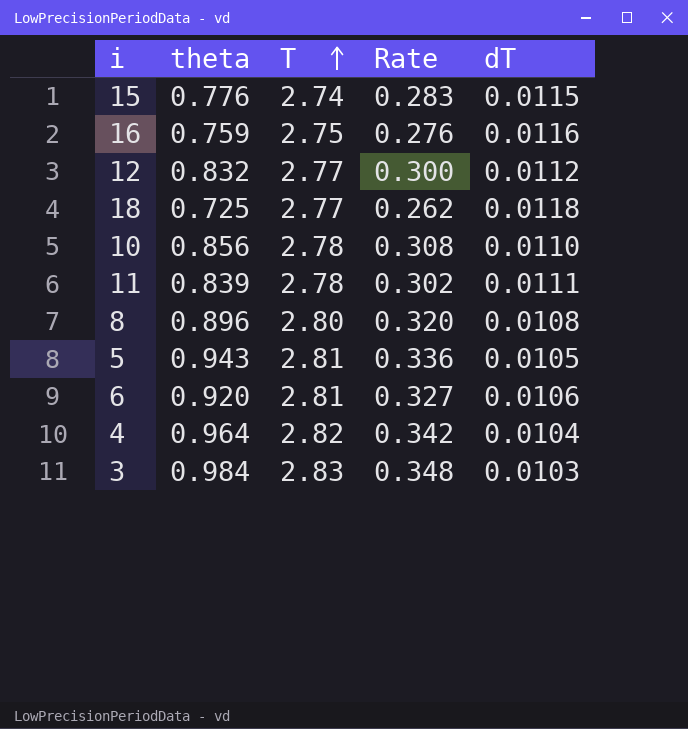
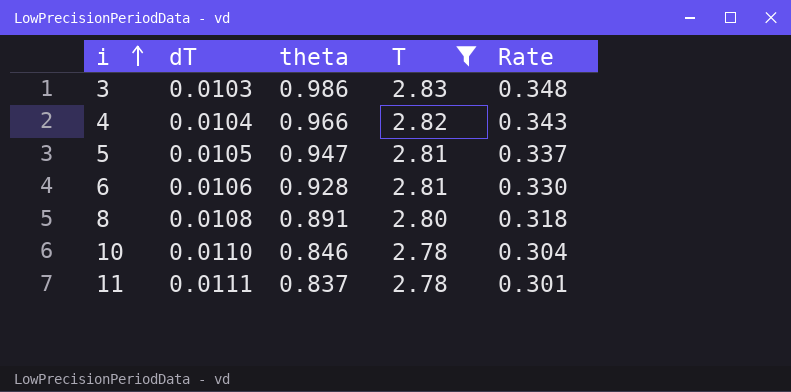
filter: none -> T >= 2.78
row order: T ascending -> i ascending
column dT | position: 5 -> 2
3 | theta: 0.984 -> 0.986
4 | theta: 0.964 -> 0.966
4 | Rate: 0.342 -> 0.343
5 | theta: 0.943 -> 0.947
5 | Rate: 0.336 -> 0.337
6 | theta: 0.920 -> 0.928
6 | Rate: 0.327 -> 0.330
8 | theta: 0.896 -> 0.891
8 | Rate: 0.320 -> 0.318
10 | theta: 0.856 -> 0.846
10 | Rate: 0.308 -> 0.304
11 | theta: 0.839 -> 0.837
11 | Rate: 0.302 -> 0.301

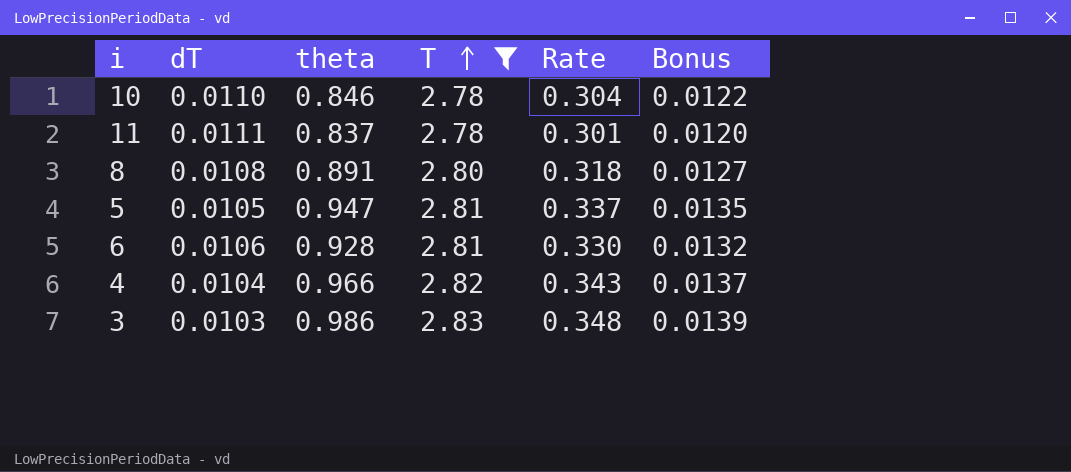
row order: i ascending -> T ascending
column Bonus | formula: none -> [Rate] * 0.04

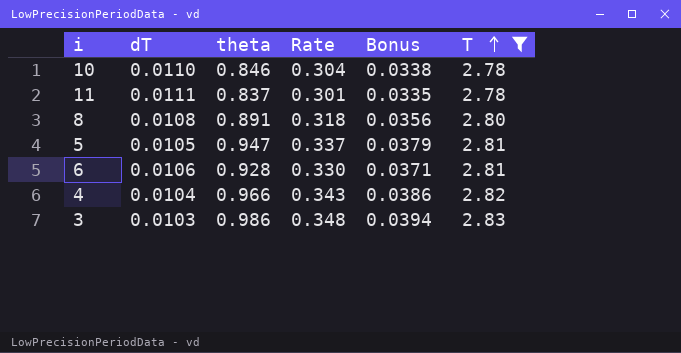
column Bonus | formula: [Rate] * 0.04 -> [theta] * 0.04
column T | position: 4 -> 6

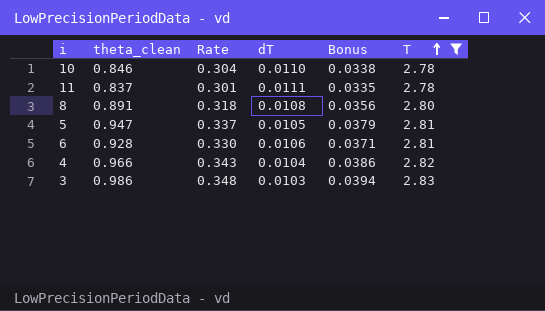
column name: theta -> theta_clean
column dT | position: 2 -> 4

